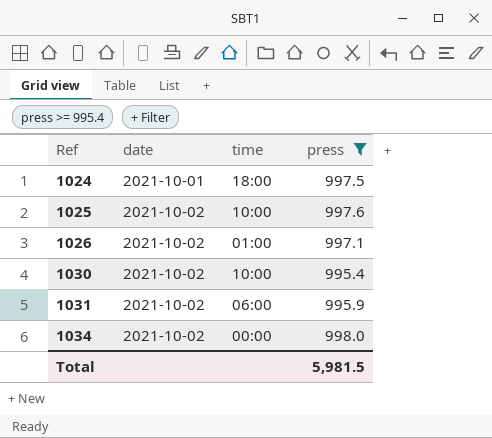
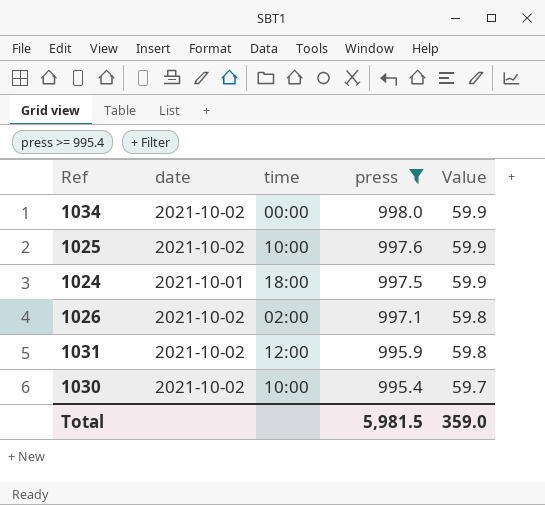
row order: Ref ascending -> press descending
column Value | formula: none -> [press] * 0.06
1026 | time: 01:00 -> 02:00
1031 | time: 06:00 -> 12:00

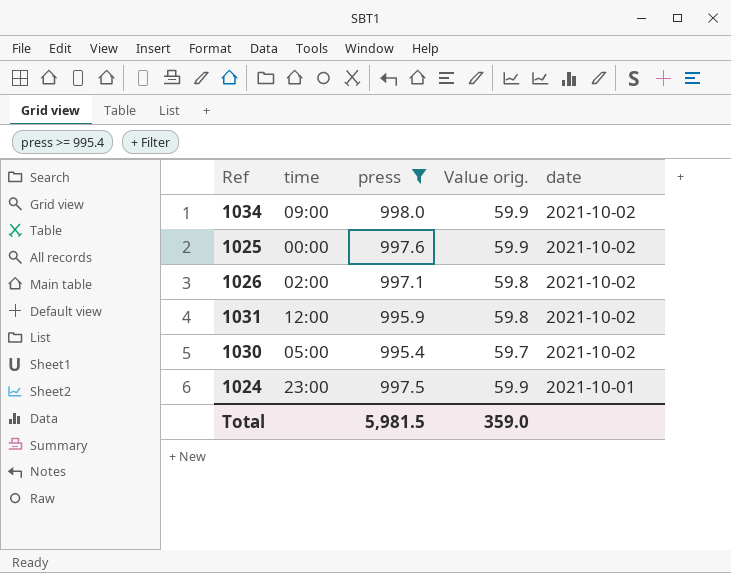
row order: press descending -> date descending
column name: Value -> Value orig.
column date | position: 2 -> 5
1034 | time: 00:00 -> 09:00
1025 | time: 10:00 -> 00:00
1030 | time: 10:00 -> 05:00
1024 | time: 18:00 -> 23:00

